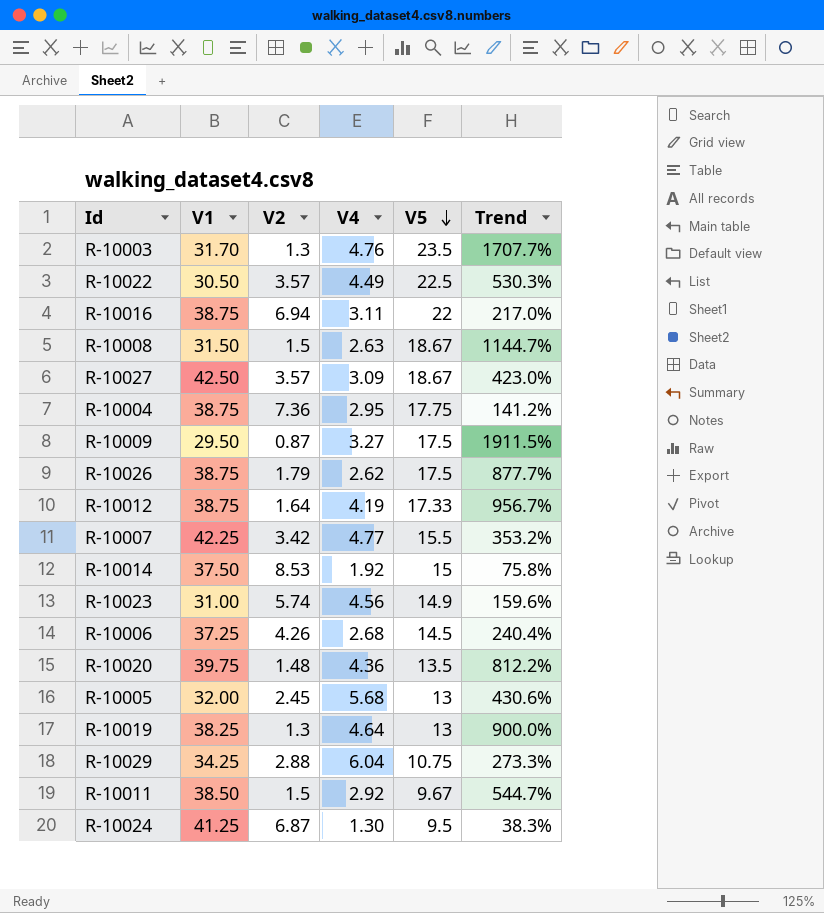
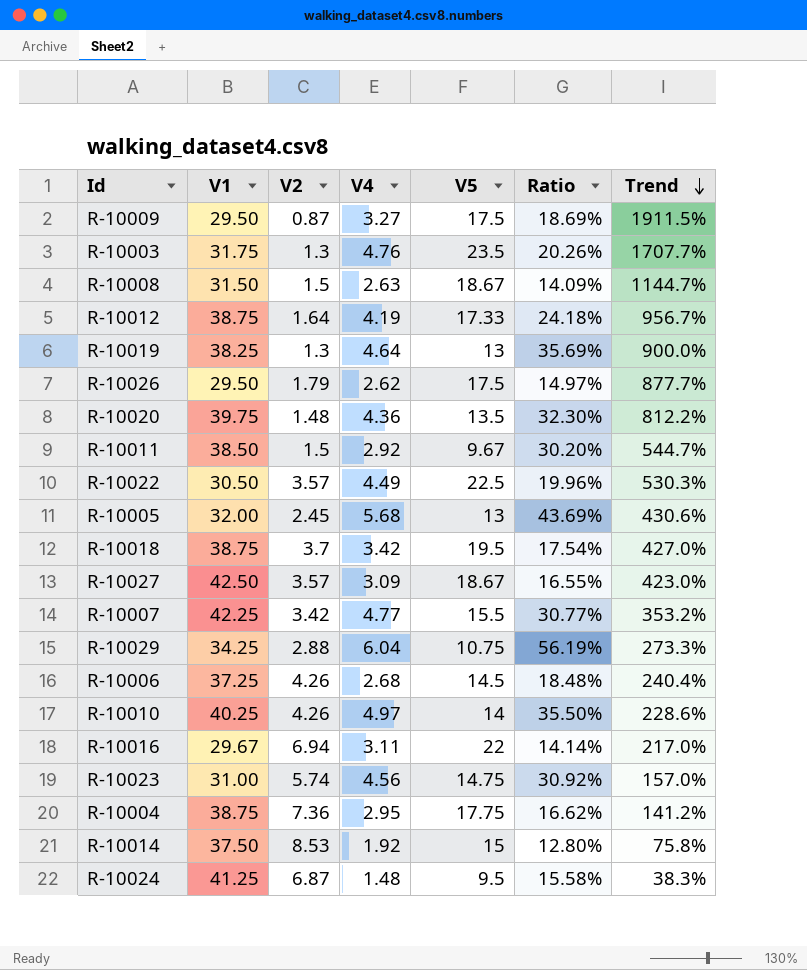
row order: V5 descending -> Trend descending
column Ratio | formula: none -> [V4] / [V5]
R-10003 | V1: 31.70 -> 31.75
R-10026 | V1: 38.75 -> 29.50
row R-10018: none -> 38.75 | 3.7 | 3.42 | 19.5 | 17.54% | 427.0%
row R-10010: none -> 40.25 | 4.26 | 4.97 | 14 | 35.50% | 228.6%
R-10016 | V1: 38.75 -> 29.67
R-10023 | V5: 14.9 -> 14.75
R-10023 | Trend: 159.6% -> 157.0%
R-10024 | V4: 1.30 -> 1.48

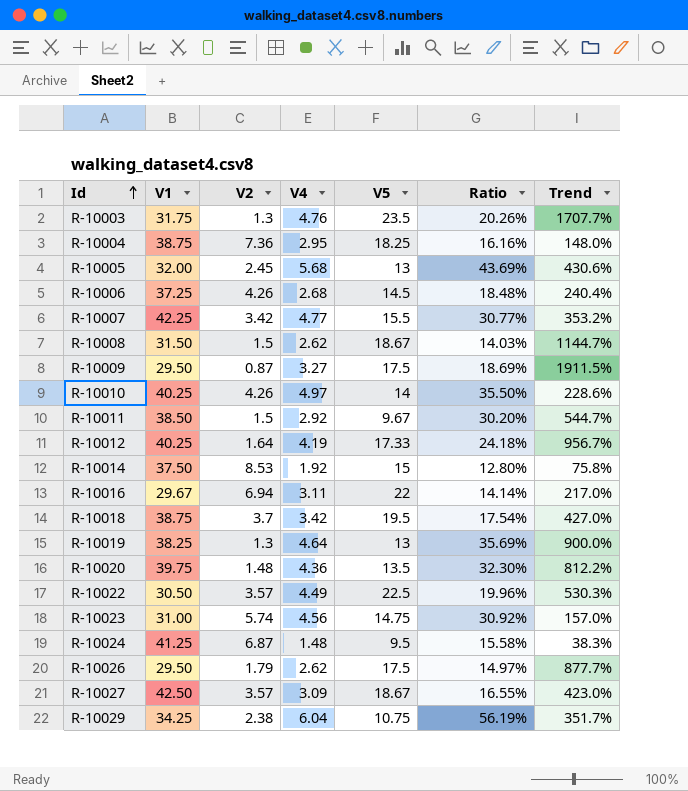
row order: Trend descending -> Id ascending
R-10004 | V5: 17.75 -> 18.25
R-10004 | Ratio: 16.62% -> 16.16%
R-10004 | Trend: 141.2% -> 148.0%
R-10008 | V4: 2.63 -> 2.62
R-10008 | Ratio: 14.09% -> 14.03%
R-10012 | V1: 38.75 -> 40.25
R-10029 | V2: 2.88 -> 2.38
R-10029 | Trend: 273.3% -> 351.7%

